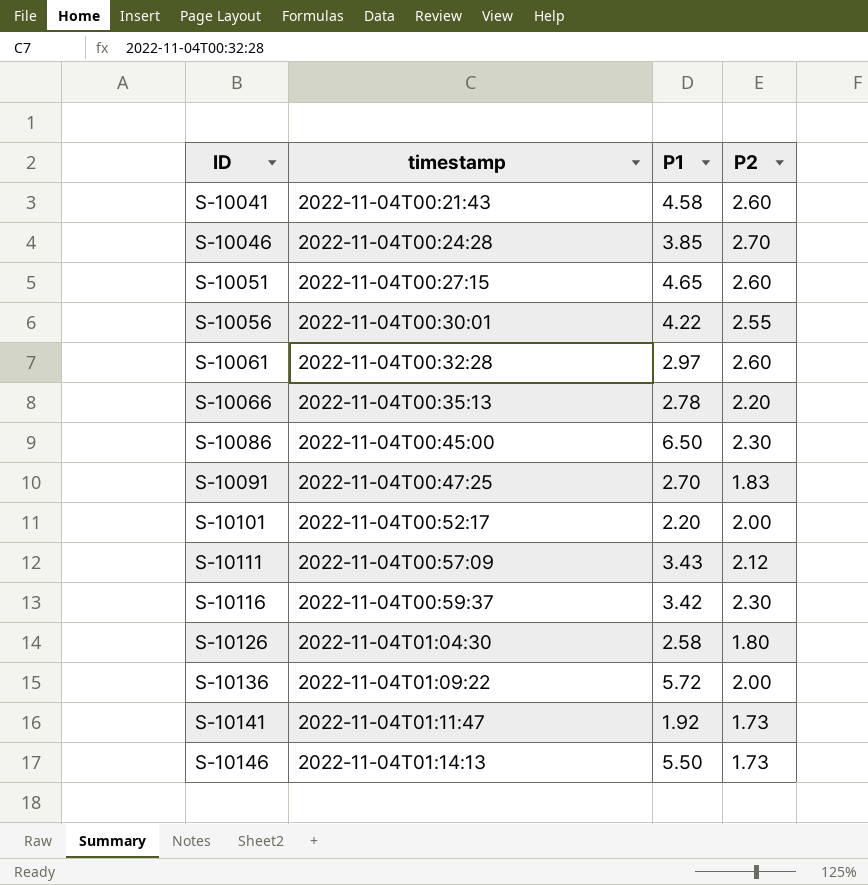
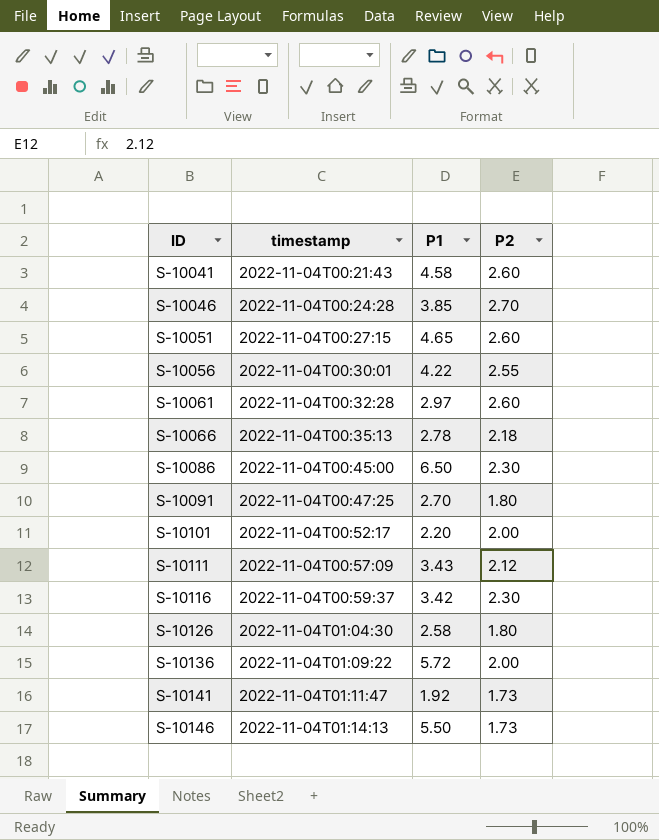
S-10066 | P2: 2.20 -> 2.18
S-10091 | P2: 1.83 -> 1.80

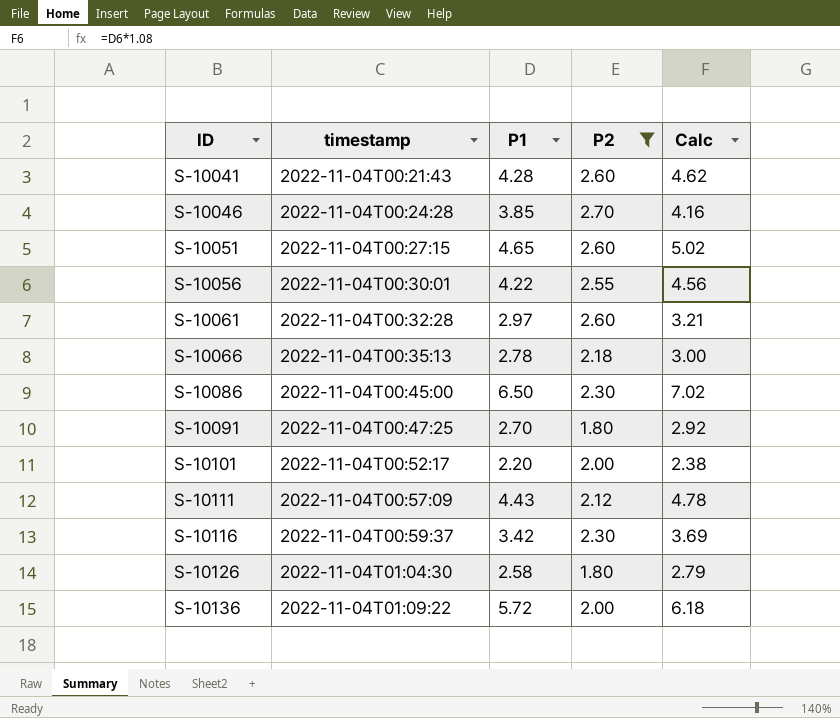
filter: none -> P2 != 1.73
column Calc | formula: none -> [P1] * 1.08
S-10041 | P1: 4.58 -> 4.28
S-10111 | P1: 3.43 -> 4.43

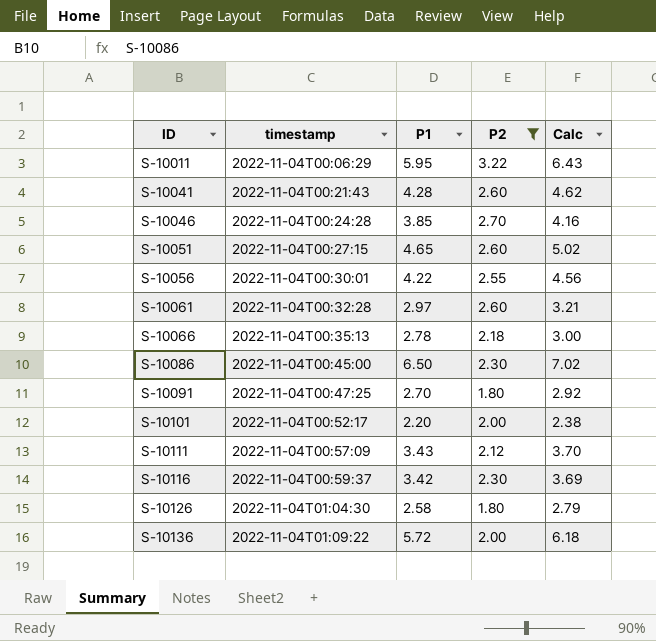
row S-10011: none -> 2022-11-04T00:06:29 | 5.95 | 3.22 | 6.43
S-10111 | P1: 4.43 -> 3.43
S-10111 | Calc: 4.78 -> 3.70

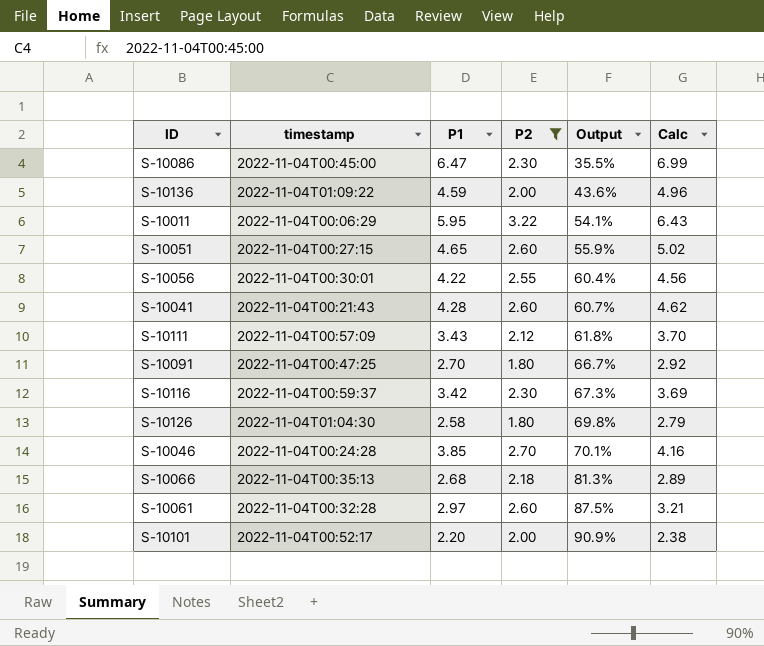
row order: ID ascending -> Output ascending
column Output | formula: none -> [P2] / [P1]
S-10086 | P1: 6.50 -> 6.47
S-10086 | Calc: 7.02 -> 6.99
S-10136 | P1: 5.72 -> 4.59
S-10136 | Calc: 6.18 -> 4.96
S-10066 | P1: 2.78 -> 2.68
S-10066 | Calc: 3.00 -> 2.89

